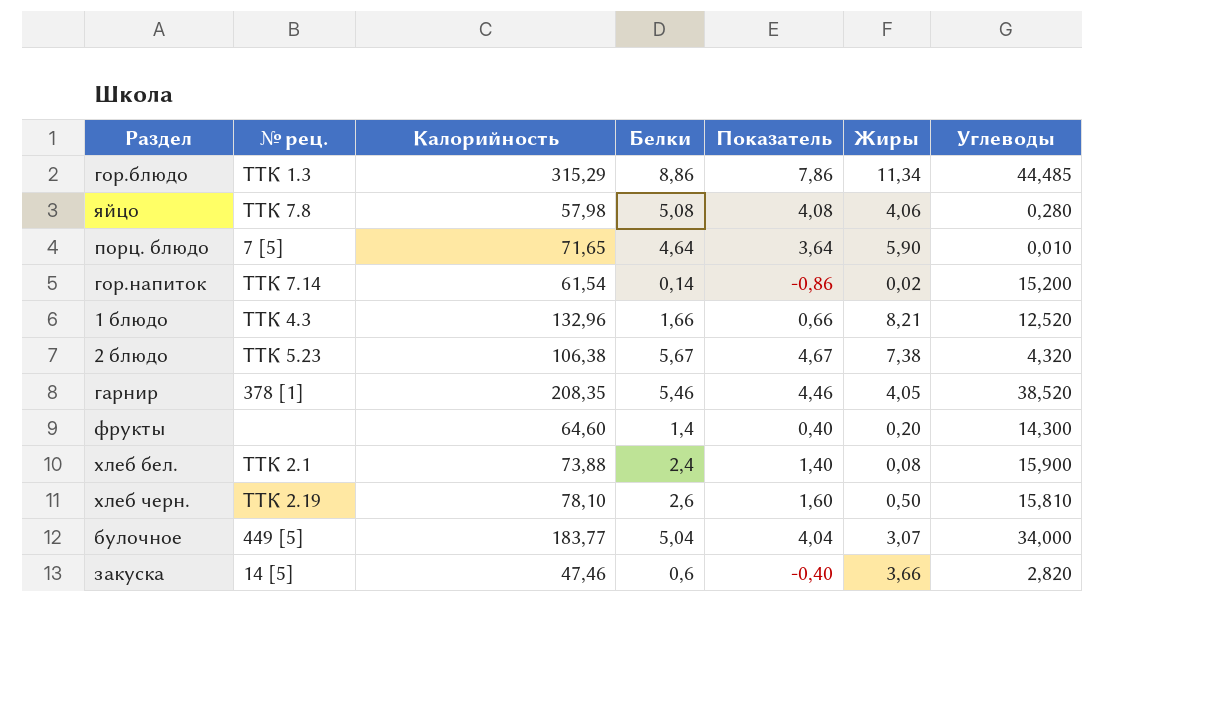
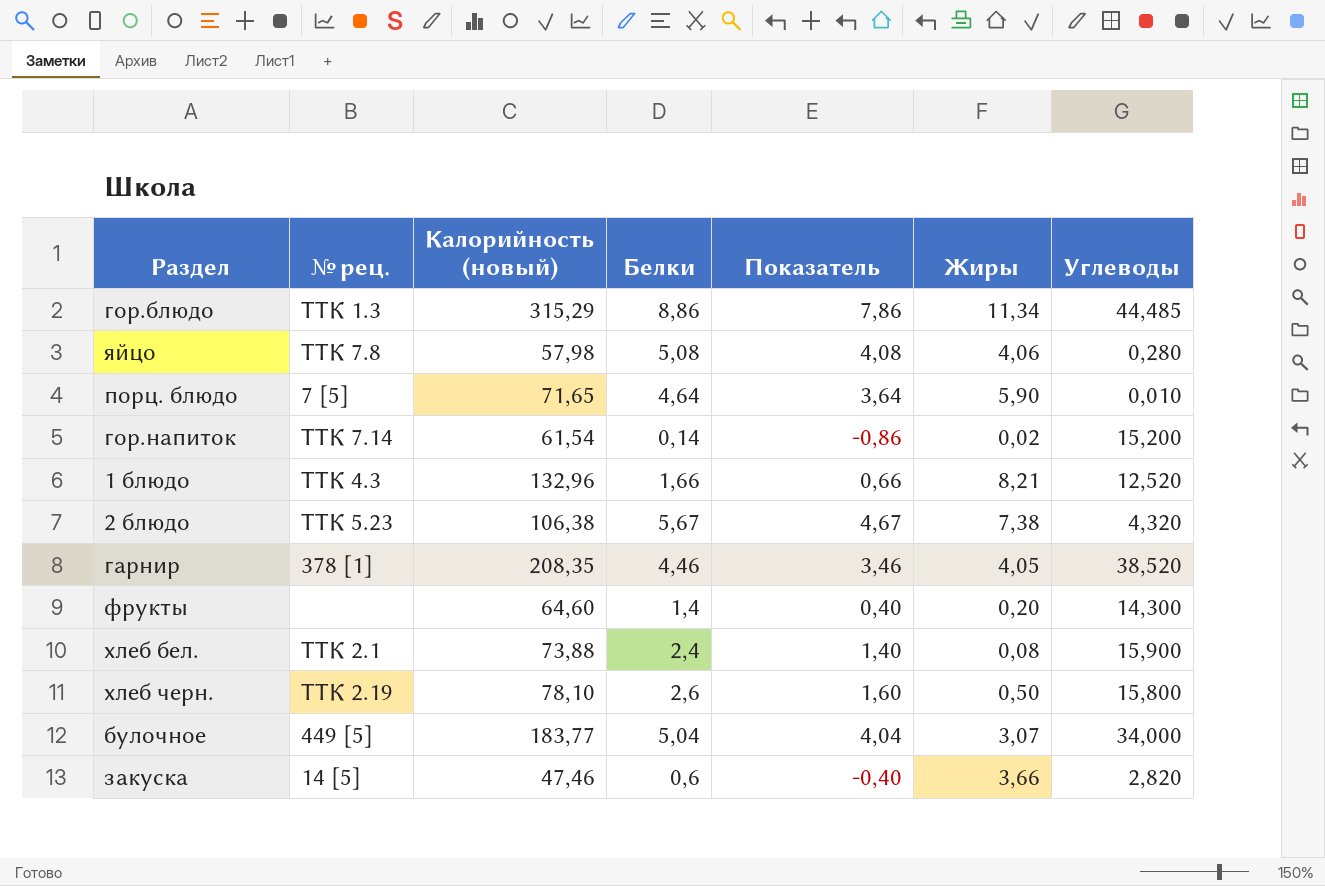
column name: Калорийность -> Калорийность (новый)
гарнир | Белки: 5,46 -> 4,46
гарнир | Показатель: 4,46 -> 3,46
хлеб черн. | Углеводы: 15,810 -> 15,800

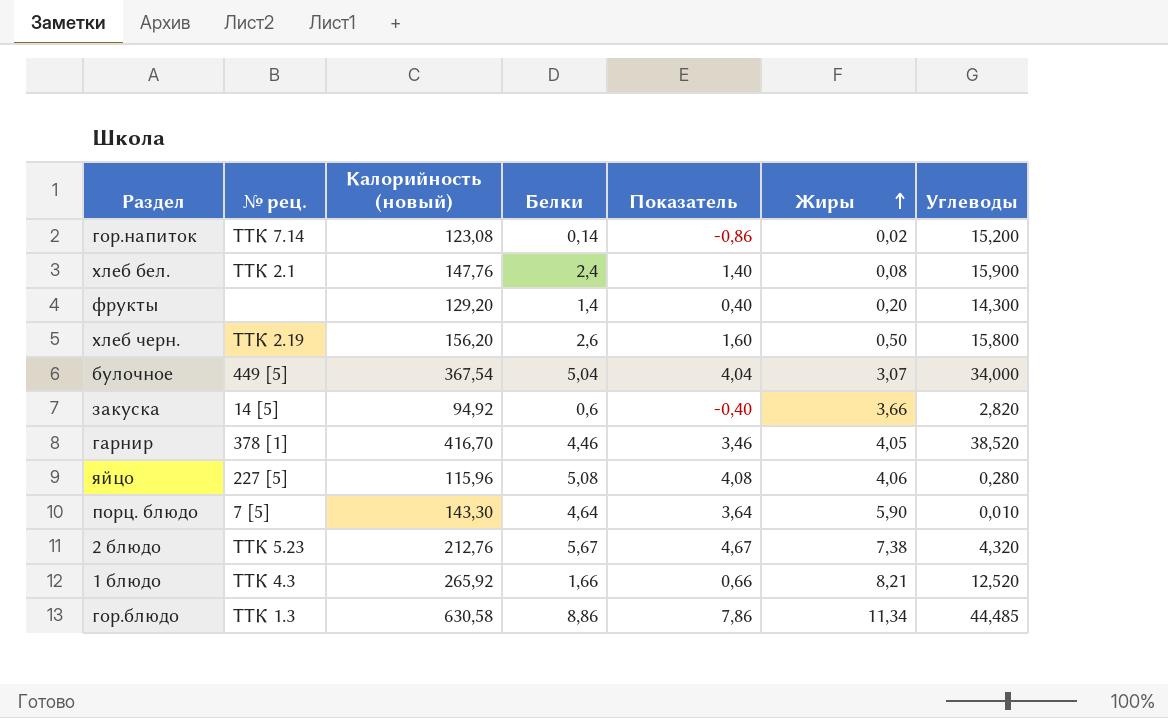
row order: none -> Жиры ascending
гор.напиток | Калорийность (новый): 61,54 -> 123,08
хлеб бел. | Калорийность (новый): 73,88 -> 147,76
фрукты | Калорийность (новый): 64,60 -> 129,20
хлеб черн. | Калорийность (новый): 78,10 -> 156,20
булочное | Калорийность (новый): 183,77 -> 367,54
закуска | Калорийность (новый): 47,46 -> 94,92
гарнир | Калорийность (новый): 208,35 -> 416,70
яйцо | № рец.: ТТК 7.8 -> 227 [5]
яйцо | Калорийность (новый): 57,98 -> 115,96
порц. блюдо | Калорийность (новый): 71,65 -> 143,30
2 блюдо | Калорийность (новый): 106,38 -> 212,76
1 блюдо | Калорийность (новый): 132,96 -> 265,92
гор.блюдо | Калорийность (новый): 315,29 -> 630,58

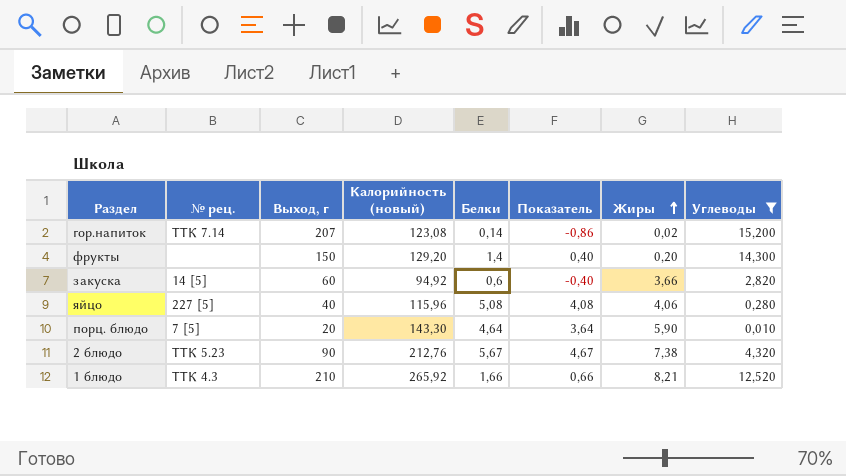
filter: none -> Углеводы <= 15,200
column Выход, г | position: none -> 3

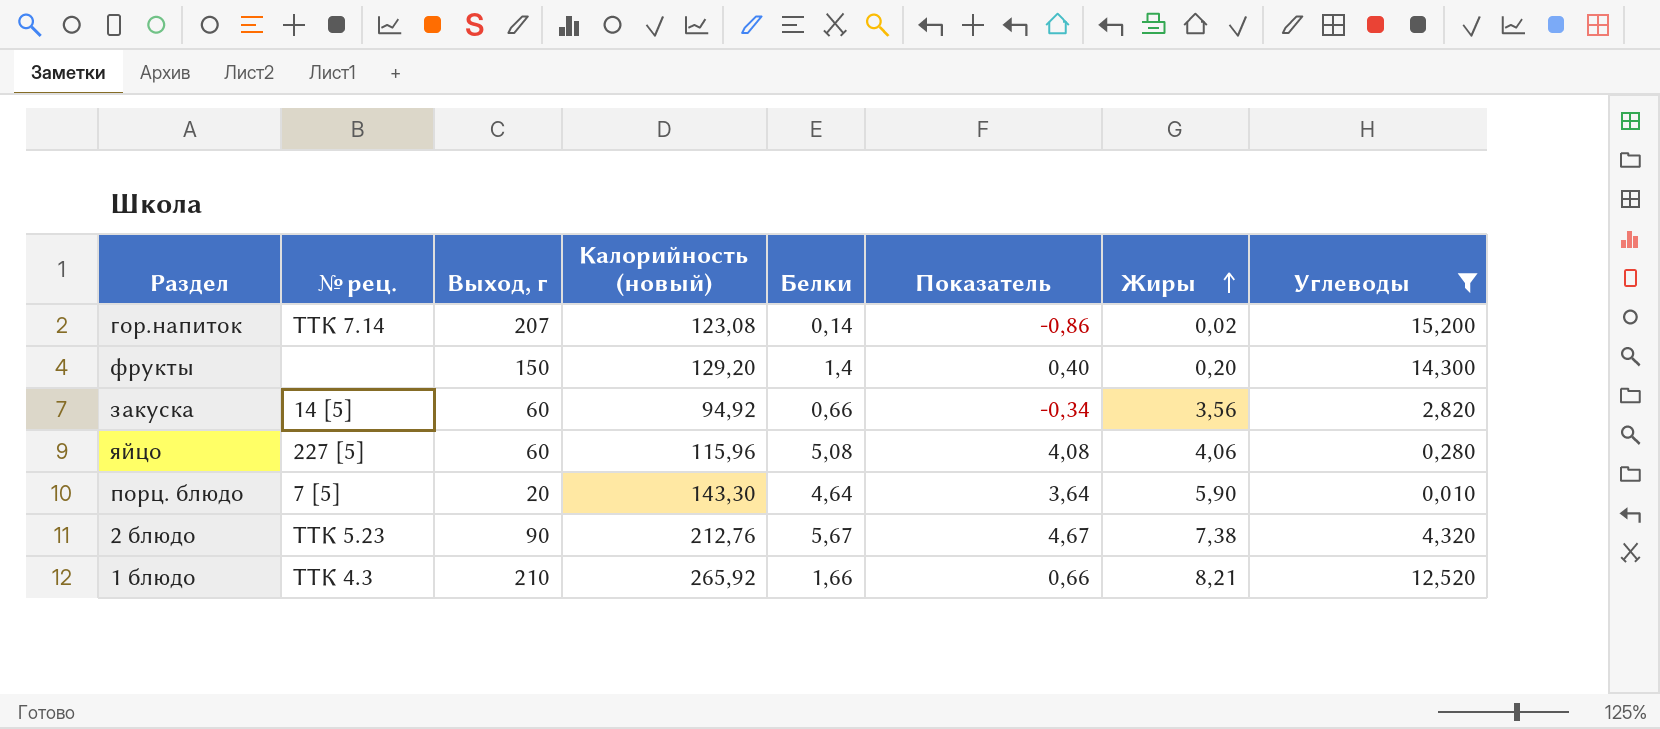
закуска | Белки: 0,6 -> 0,66
закуска | Показатель: -0,40 -> -0,34
закуска | Жиры: 3,66 -> 3,56
яйцо | Выход, г: 40 -> 60

